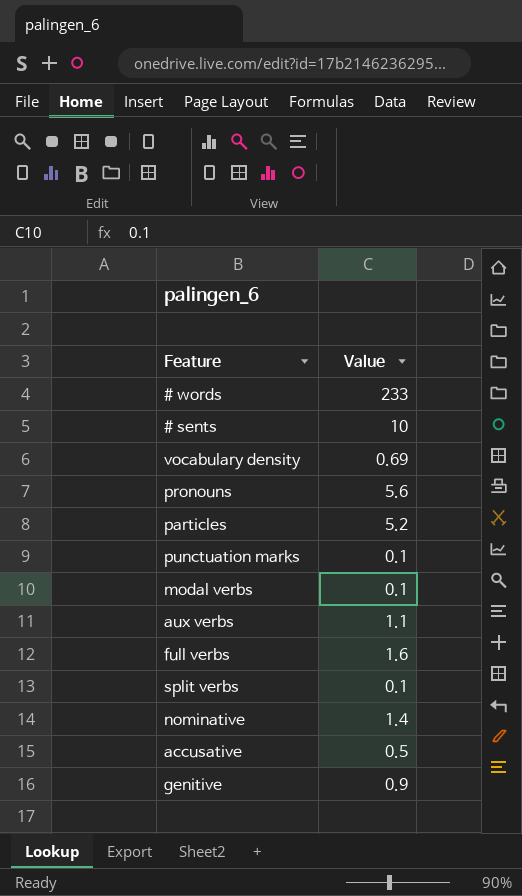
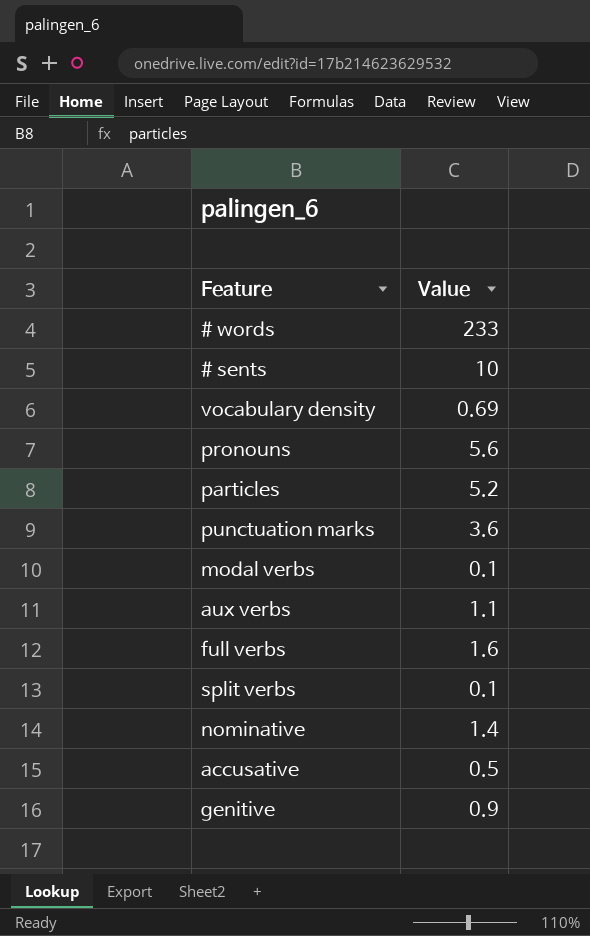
punctuation marks | Value: 0.1 -> 3.6

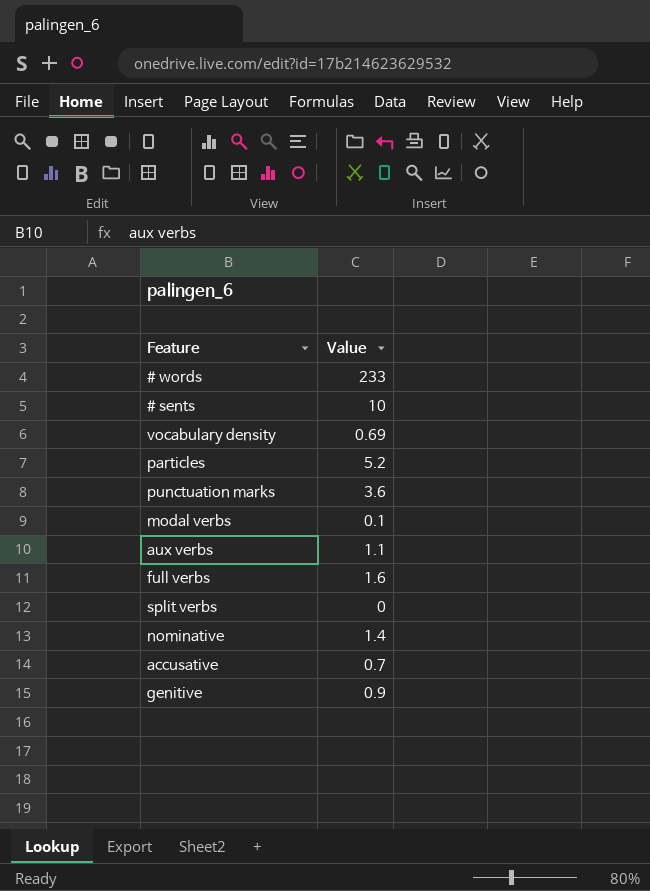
row pronouns: 5.6 -> none
split verbs | Value: 0.1 -> 0
accusative | Value: 0.5 -> 0.7

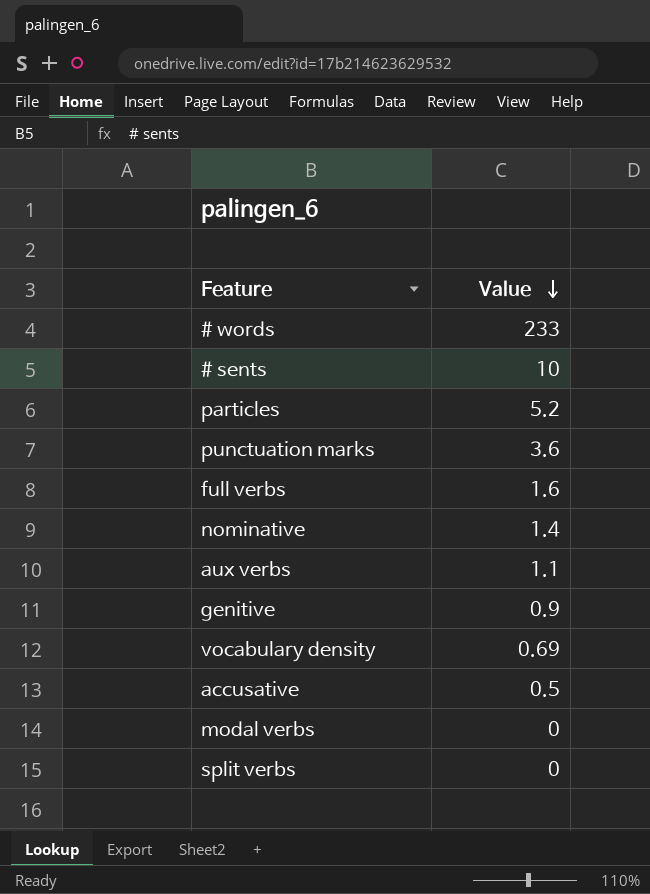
row order: none -> Value descending
accusative | Value: 0.7 -> 0.5
modal verbs | Value: 0.1 -> 0

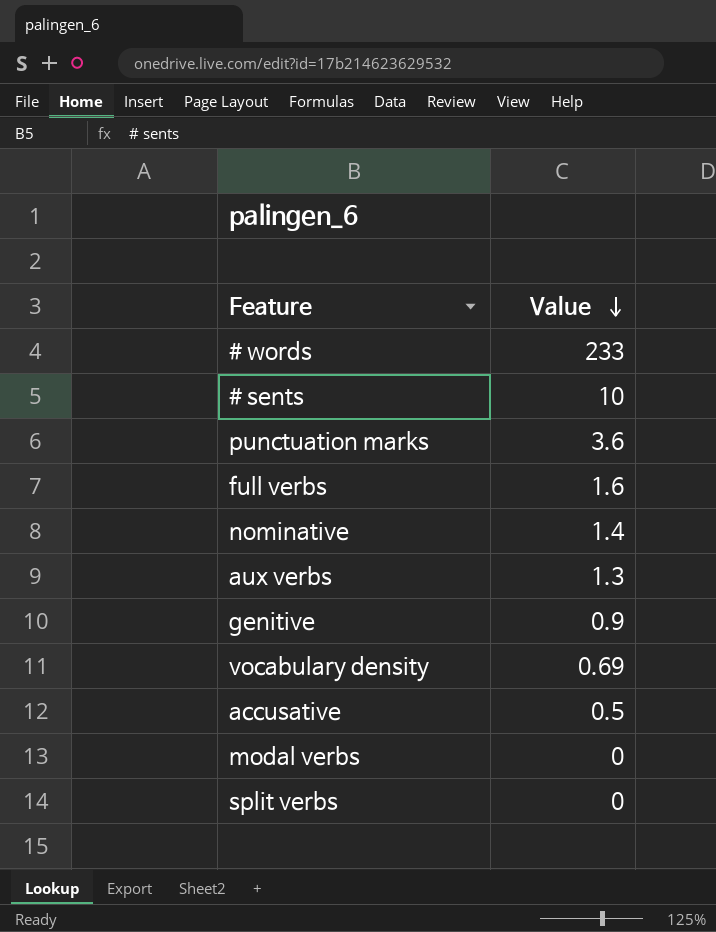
row particles: 5.2 -> none
aux verbs | Value: 1.1 -> 1.3

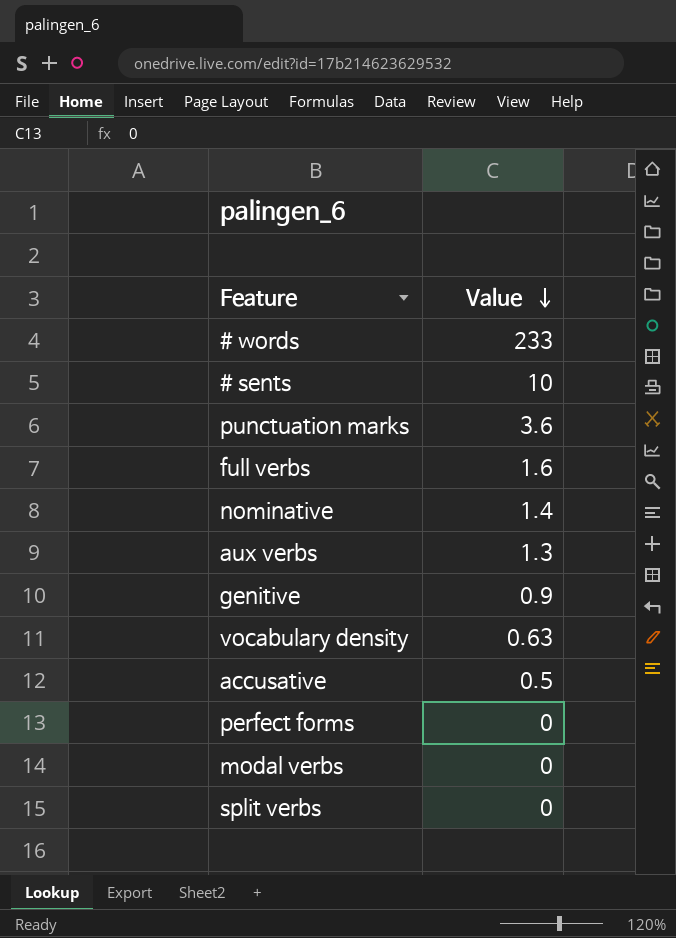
vocabulary density | Value: 0.69 -> 0.63
row perfect forms: none -> 0

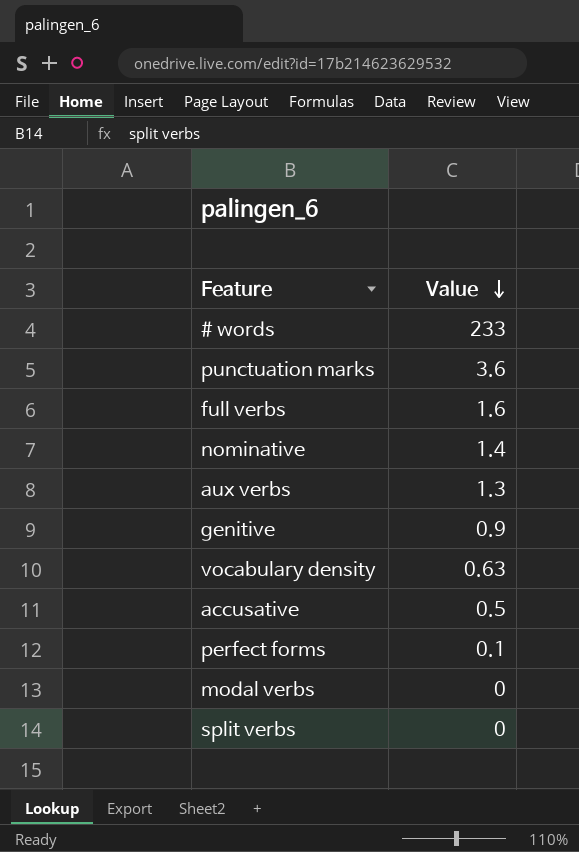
row # sents: 10 -> none
perfect forms | Value: 0 -> 0.1

